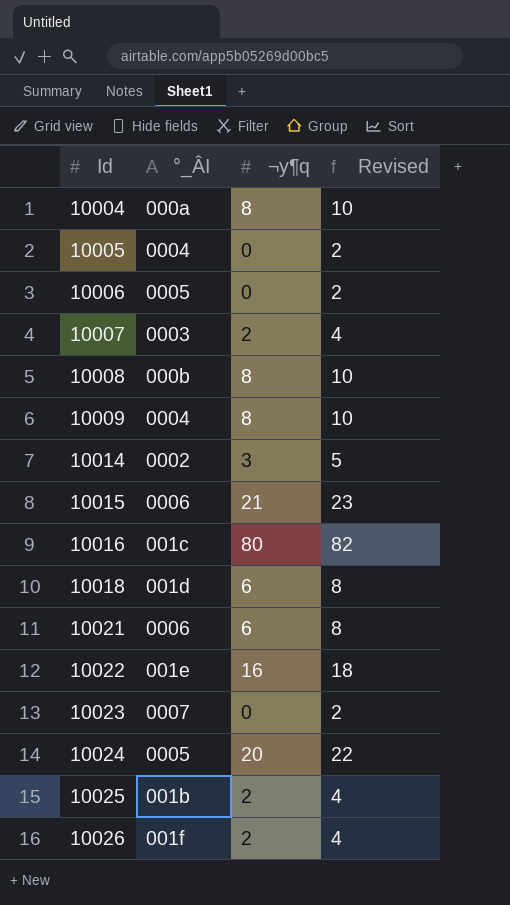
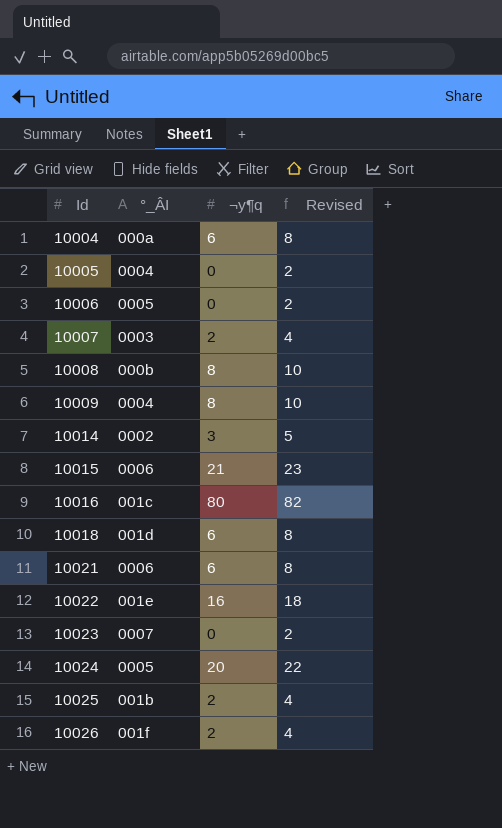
10004 | ¬y¶q: 8 -> 6
10004 | Revised: 10 -> 8

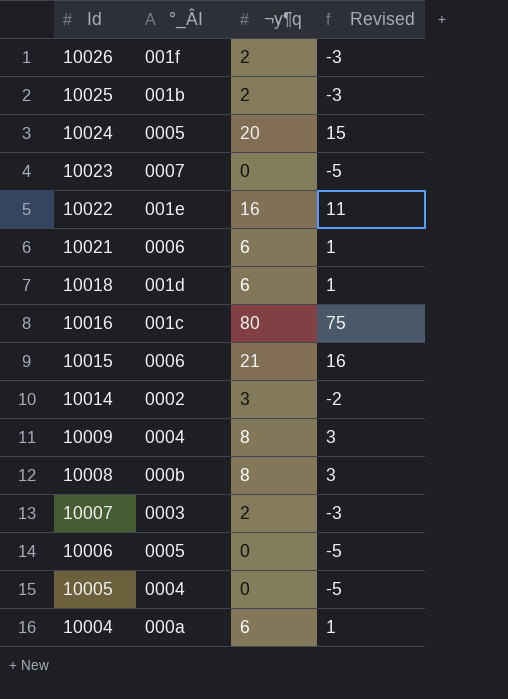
row order: Id ascending -> Id descending
column Revised | formula: [¬y¶q] + 2 -> [¬y¶q] - 5

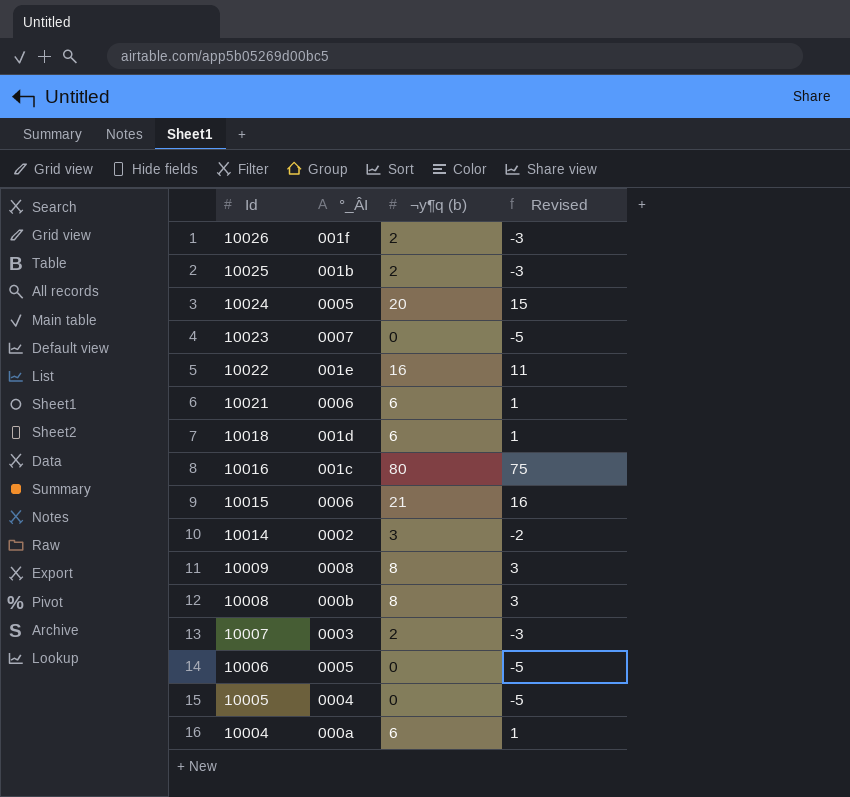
column name: ¬y¶q -> ¬y¶q (b)
10009 | °_ÂI: 0004 -> 0008

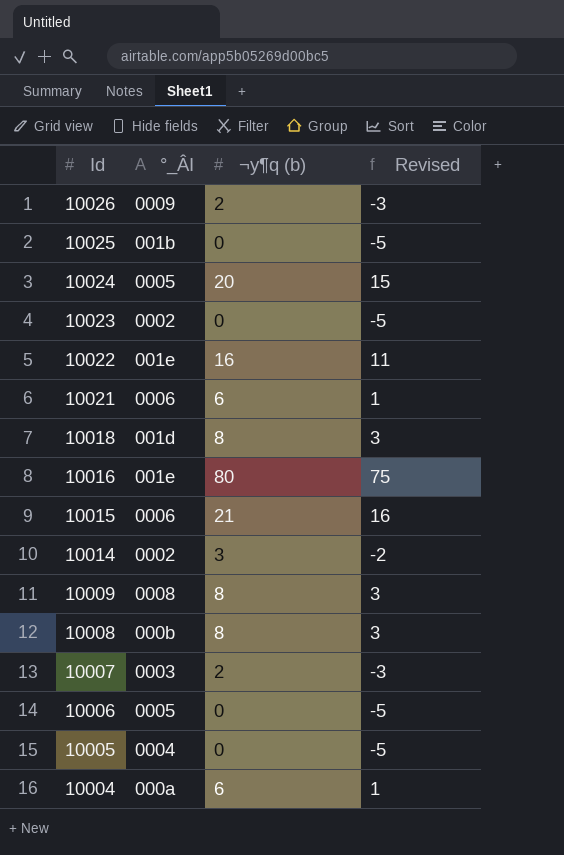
10026 | °_ÂI: 001f -> 0009
10025 | ¬y¶q (b): 2 -> 0
10025 | Revised: -3 -> -5
10023 | °_ÂI: 0007 -> 0002
10018 | ¬y¶q (b): 6 -> 8
10018 | Revised: 1 -> 3
10016 | °_ÂI: 001c -> 001e

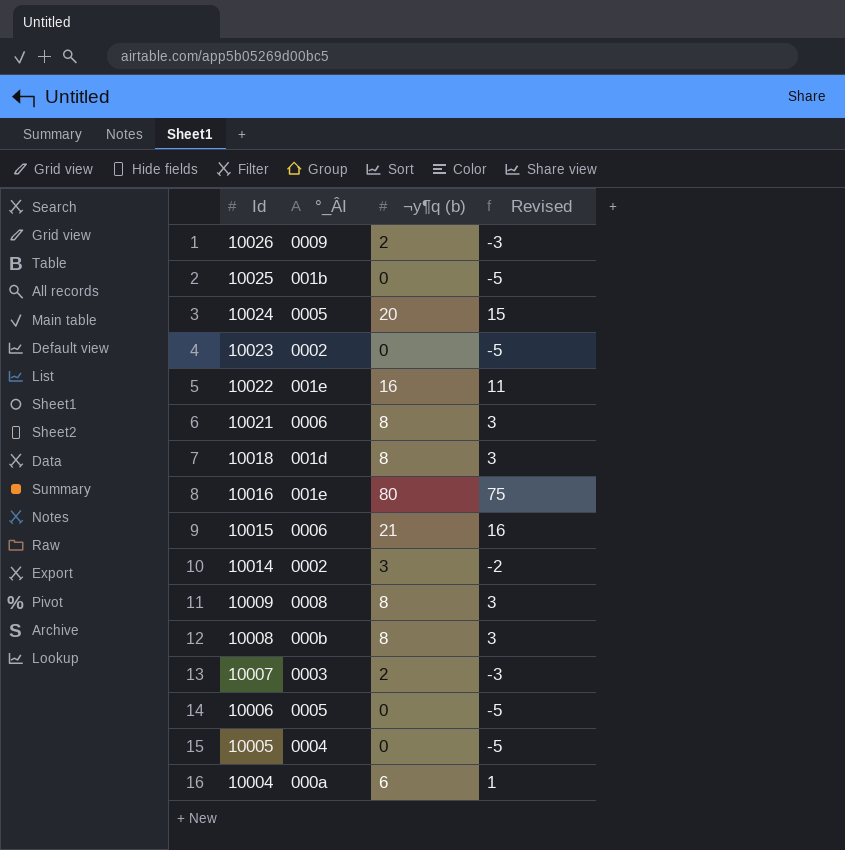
10021 | ¬y¶q (b): 6 -> 8
10021 | Revised: 1 -> 3

